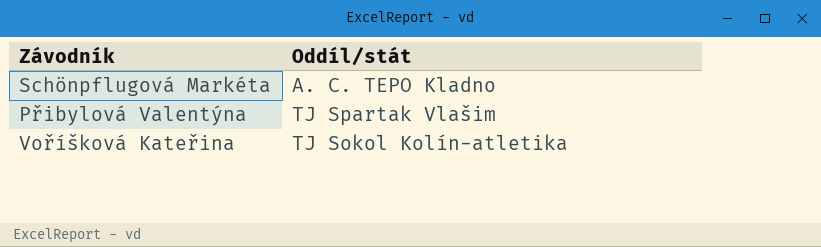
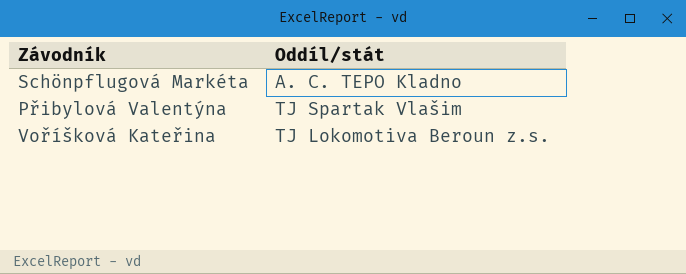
Voříšková Kateřina | Oddíl/stát: TJ Sokol Kolín-atletika -> TJ Lokomotiva Beroun z.s.

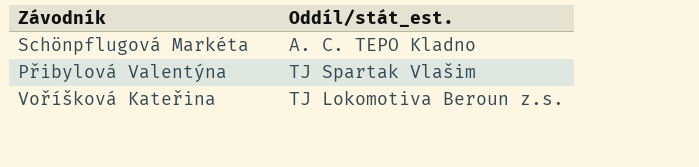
column name: Oddíl/stát -> Oddíl/stát_est.

